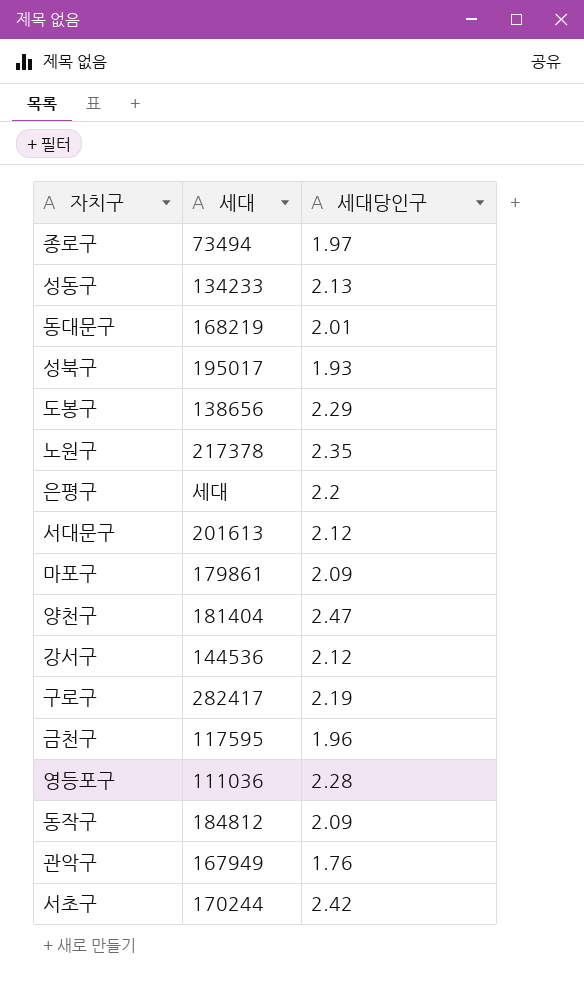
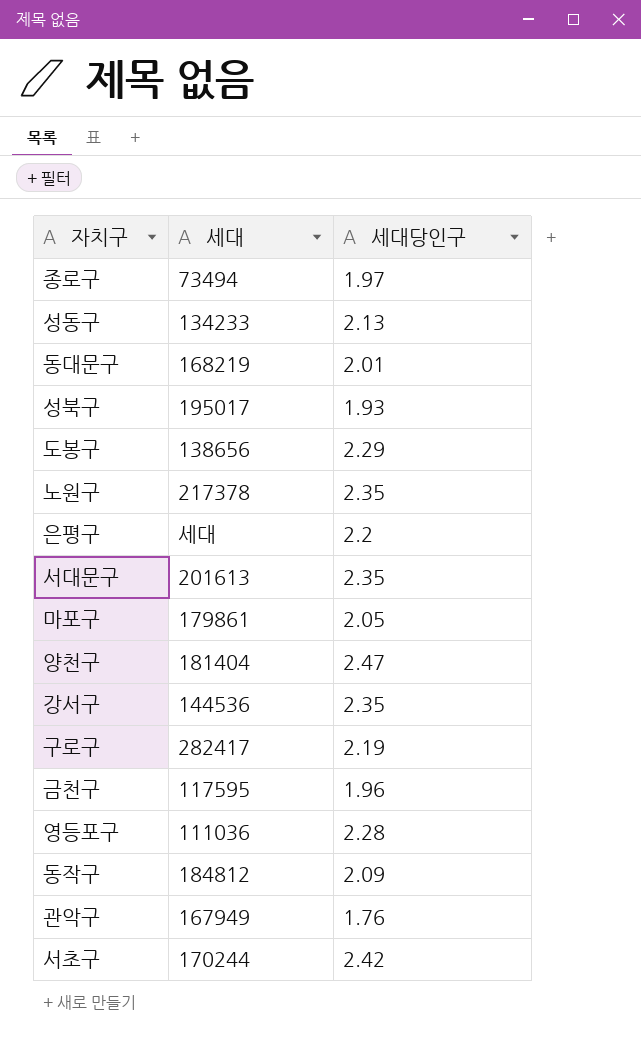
서대문구 | 세대당인구: 2.12 -> 2.35
마포구 | 세대당인구: 2.09 -> 2.05
강서구 | 세대당인구: 2.12 -> 2.35

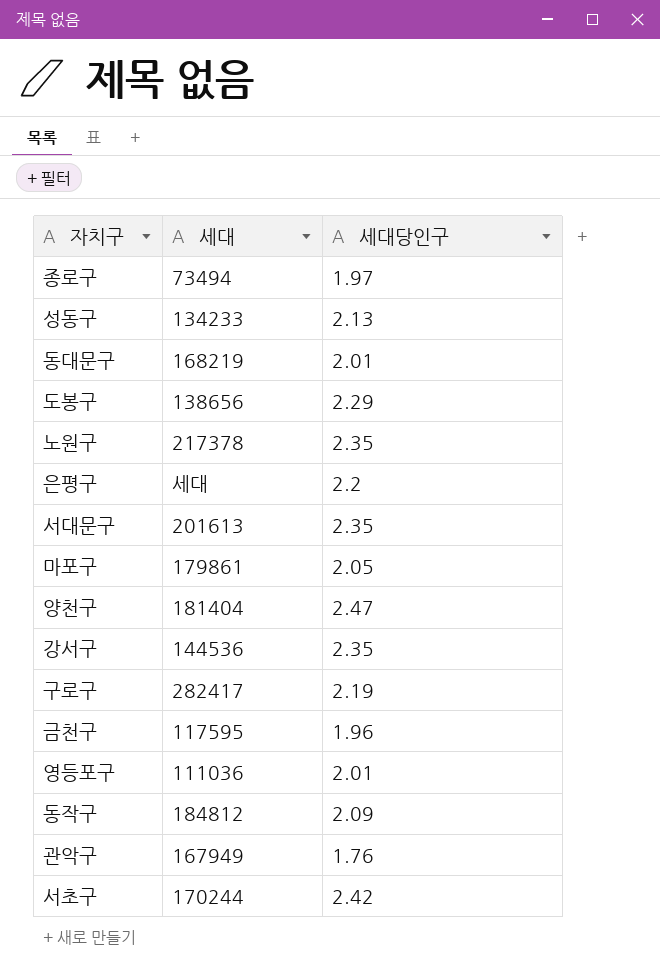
row 성북구: 195017 | 1.93 -> none
영등포구 | 세대당인구: 2.28 -> 2.01

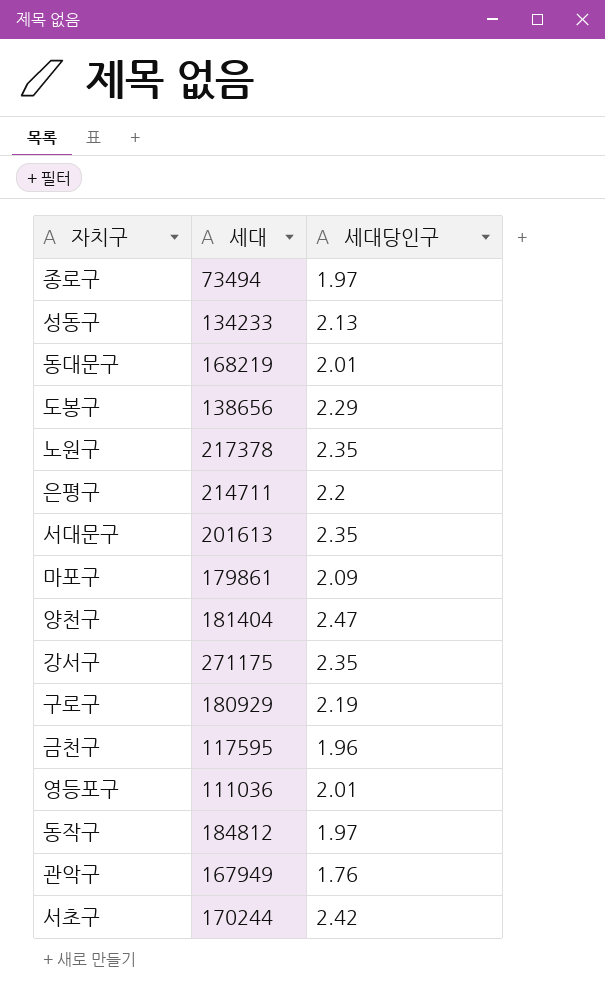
은평구 | 세대: 세대 -> 214711
마포구 | 세대당인구: 2.05 -> 2.09
강서구 | 세대: 144536 -> 271175
구로구 | 세대: 282417 -> 180929
동작구 | 세대당인구: 2.09 -> 1.97

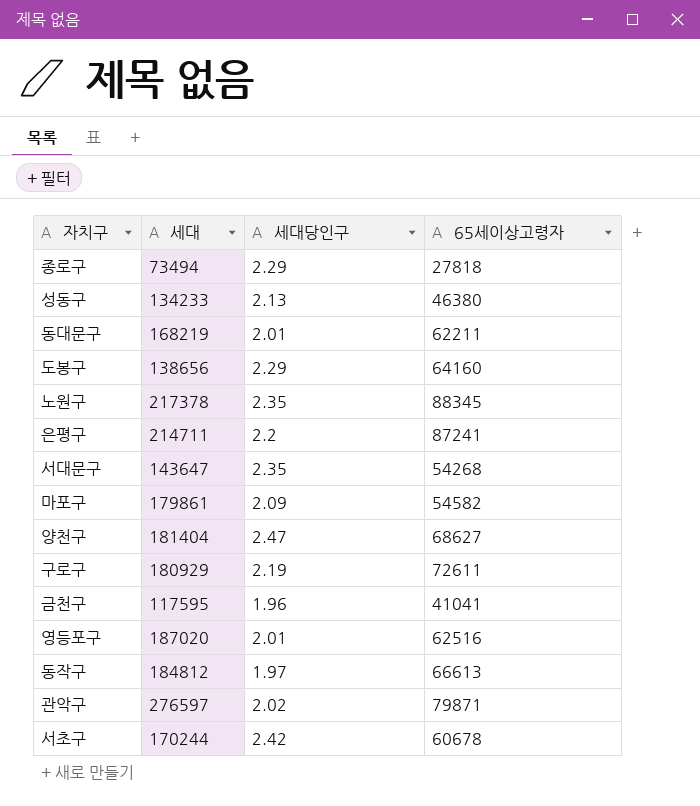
column 65세이상고령자 | position: none -> 4
row 강서구: 271175 | 2.35 -> none
종로구 | 세대당인구: 1.97 -> 2.29
서대문구 | 세대: 201613 -> 143647
영등포구 | 세대: 111036 -> 187020
관악구 | 세대: 167949 -> 276597
관악구 | 세대당인구: 1.76 -> 2.02

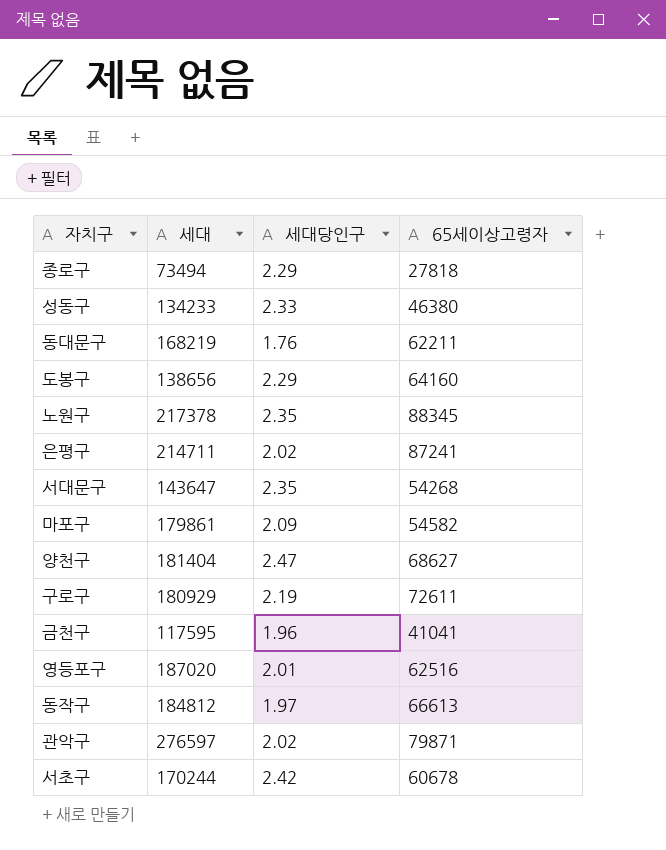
성동구 | 세대당인구: 2.13 -> 2.33
동대문구 | 세대당인구: 2.01 -> 1.76
은평구 | 세대당인구: 2.2 -> 2.02

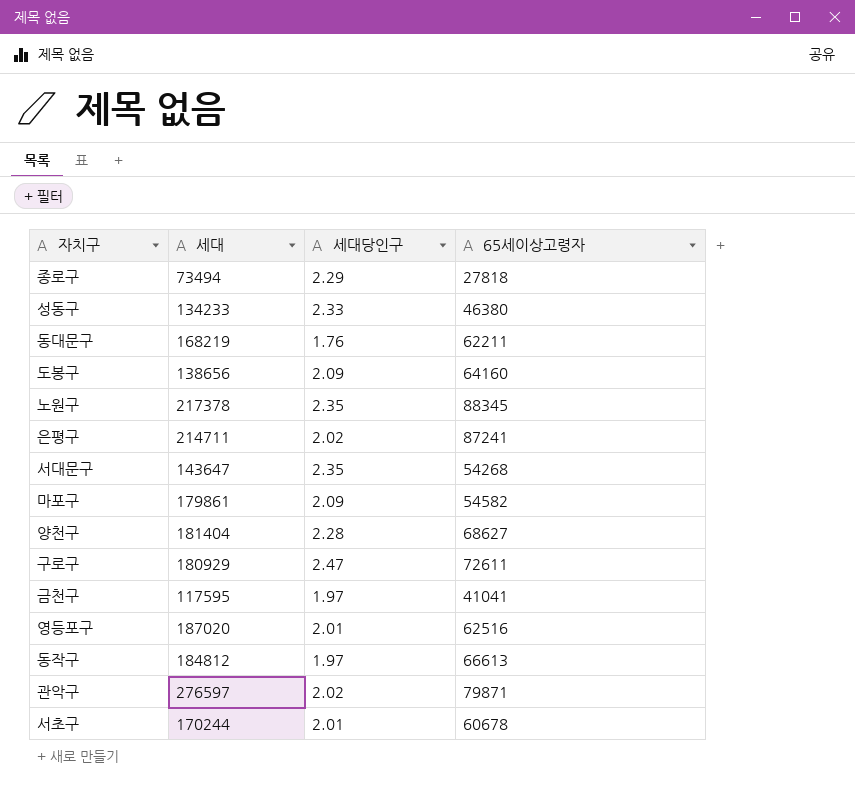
도봉구 | 세대당인구: 2.29 -> 2.09
양천구 | 세대당인구: 2.47 -> 2.28
구로구 | 세대당인구: 2.19 -> 2.47
금천구 | 세대당인구: 1.96 -> 1.97
서초구 | 세대당인구: 2.42 -> 2.01

